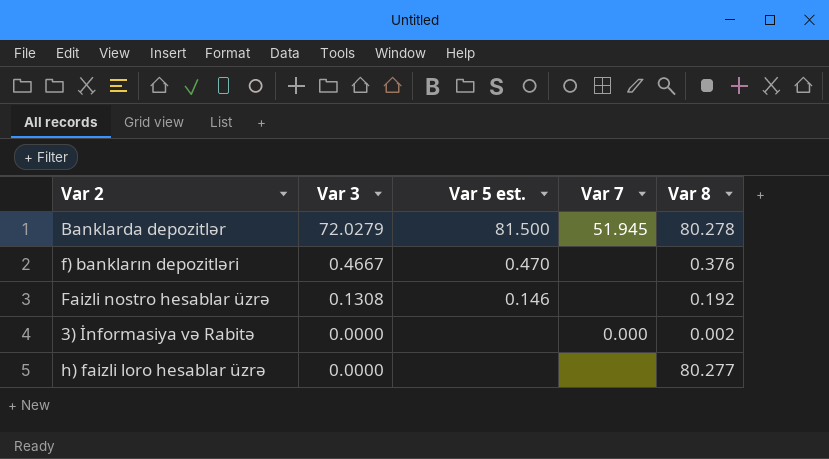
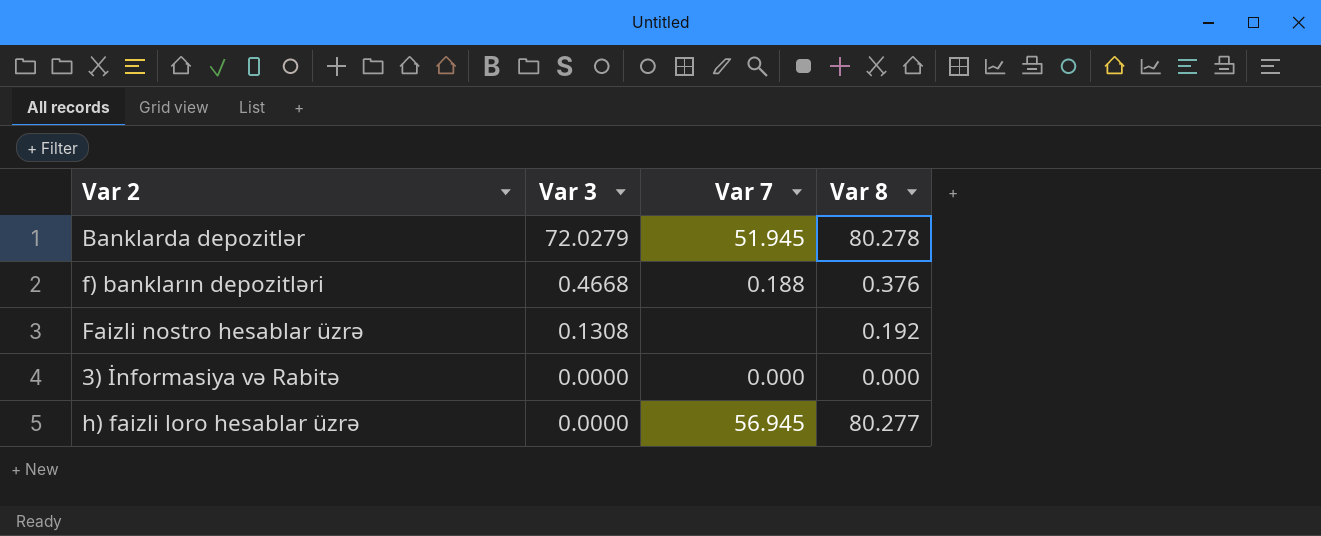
column Var 5 est. | position: 3 -> none
f) bankların depozitləri | Var 3: 0.4667 -> 0.4668
f) bankların depozitləri | Var 7: none -> 0.188
3) İnformasiya və Rabitə | Var 8: 0.002 -> 0.000
h) faizli loro hesablar üzrə | Var 7: none -> 56.945

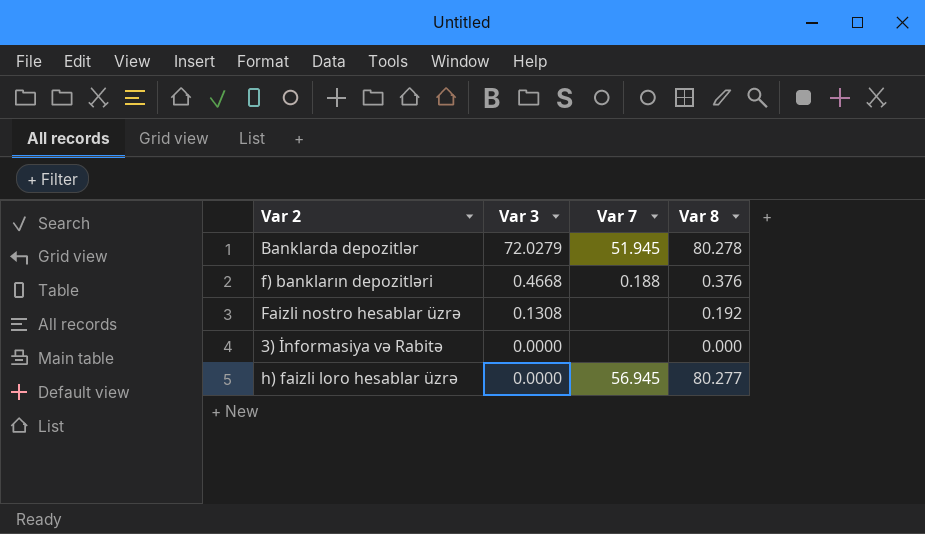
3) İnformasiya və Rabitə | Var 7: 0.000 -> none

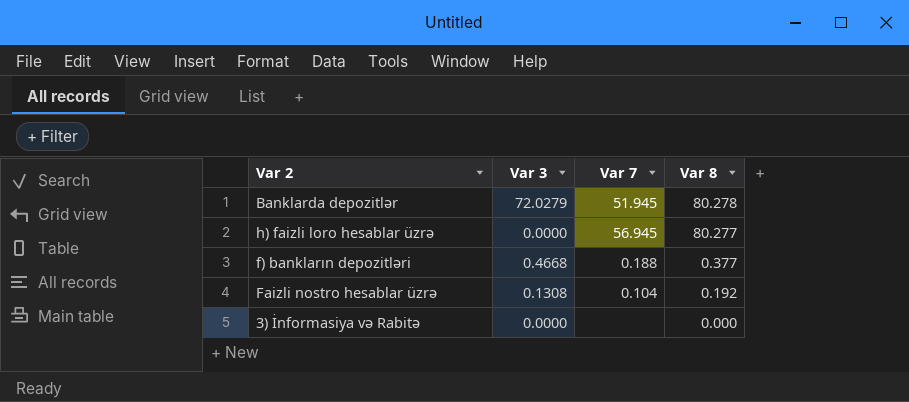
row order: Var 3 descending -> Var 8 descending
f) bankların depozitləri | Var 8: 0.376 -> 0.377
Faizli nostro hesablar üzrə | Var 7: none -> 0.104

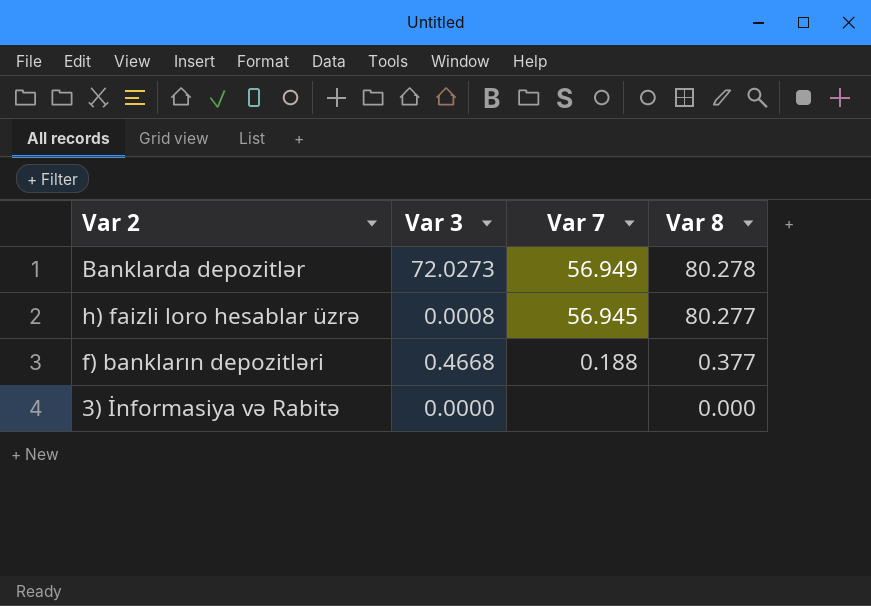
row Faizli nostro hesablar üzrə: 0.1308 | 0.104 | 0.192 -> none
Banklarda depozitlər | Var 3: 72.0279 -> 72.0273
Banklarda depozitlər | Var 7: 51.945 -> 56.949
h) faizli loro hesablar üzrə | Var 3: 0.0000 -> 0.0008

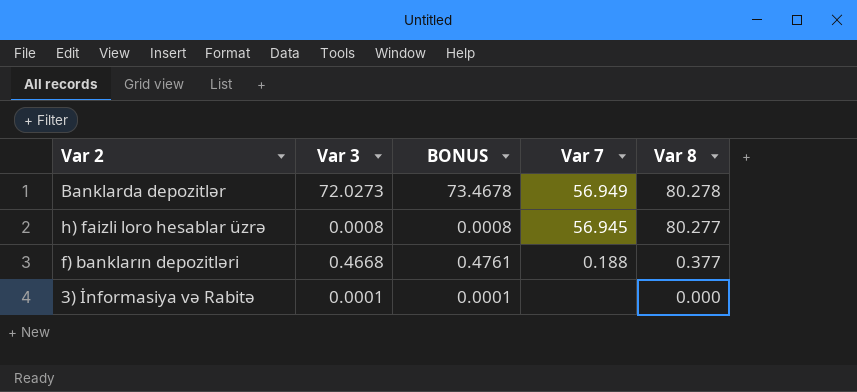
column BONUS | formula: none -> [Var 3] * 1.02
3) İnformasiya və Rabitə | Var 3: 0.0000 -> 0.0001

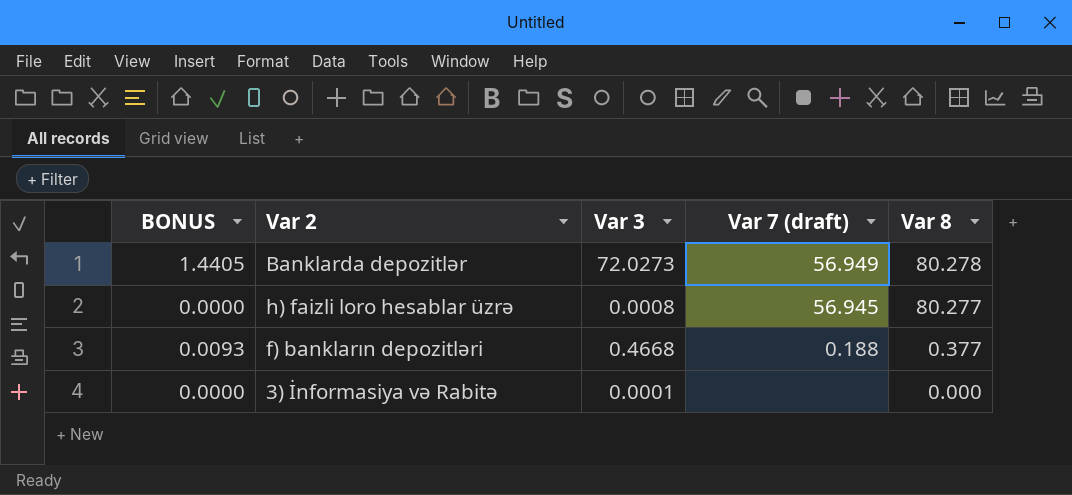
column BONUS | formula: [Var 3] * 1.02 -> [Var 3] * 0.02
column BONUS | position: 3 -> 1
column name: Var 7 -> Var 7 (draft)

